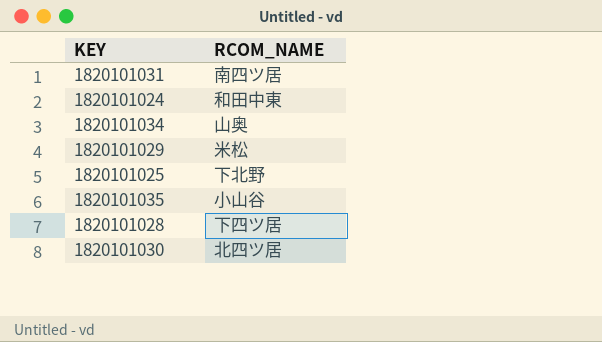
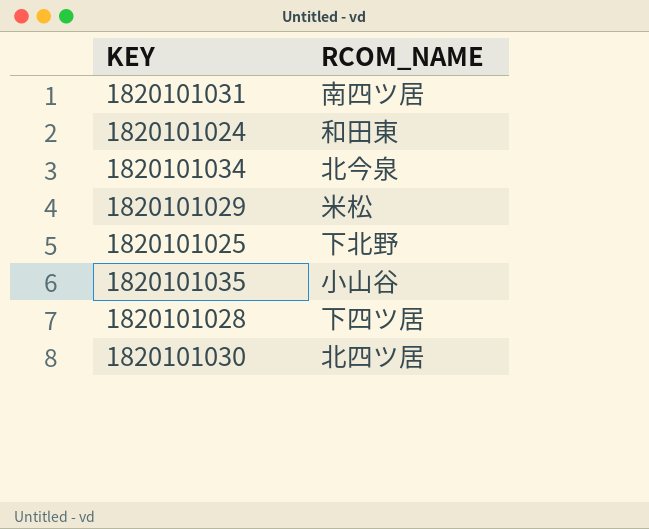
1820101024 | RCOM_NAME: 和田中東 -> 和田東
1820101034 | RCOM_NAME: 山奥 -> 北今泉

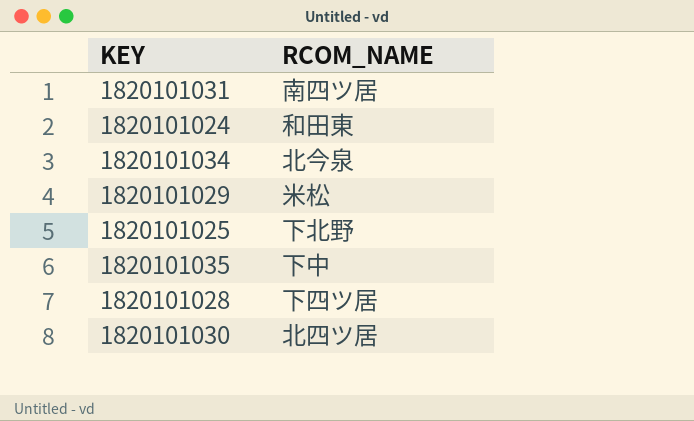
1820101035 | RCOM_NAME: 小山谷 -> 下中

